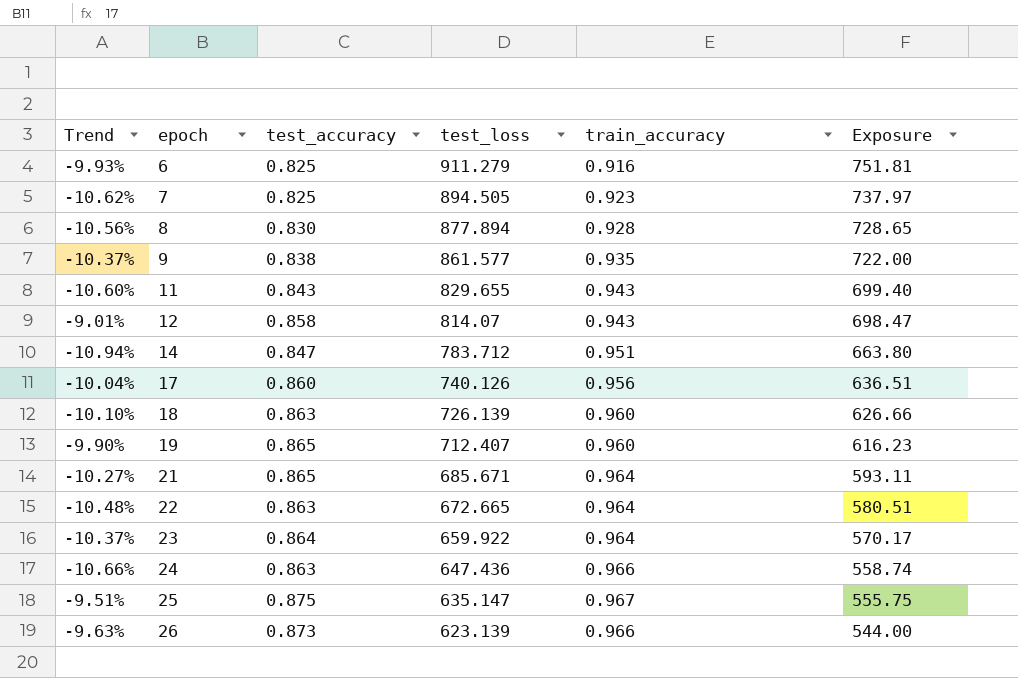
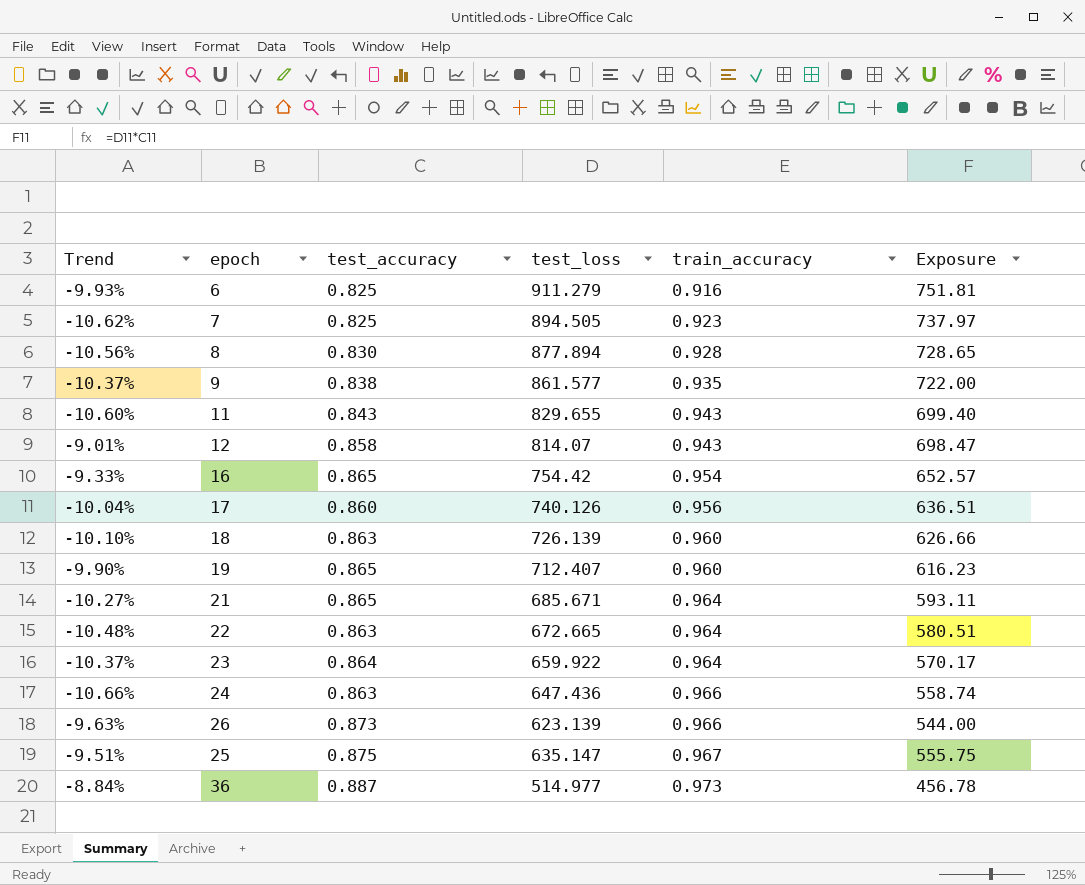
row order: epoch ascending -> train_accuracy ascending
row 14: -10.94% | 0.847 | 783.712 | 0.951 | 663.80 -> none
row 16: none -> -9.33% | 0.865 | 754.42 | 0.954 | 652.57
row 36: none -> -8.84% | 0.887 | 514.977 | 0.973 | 456.78

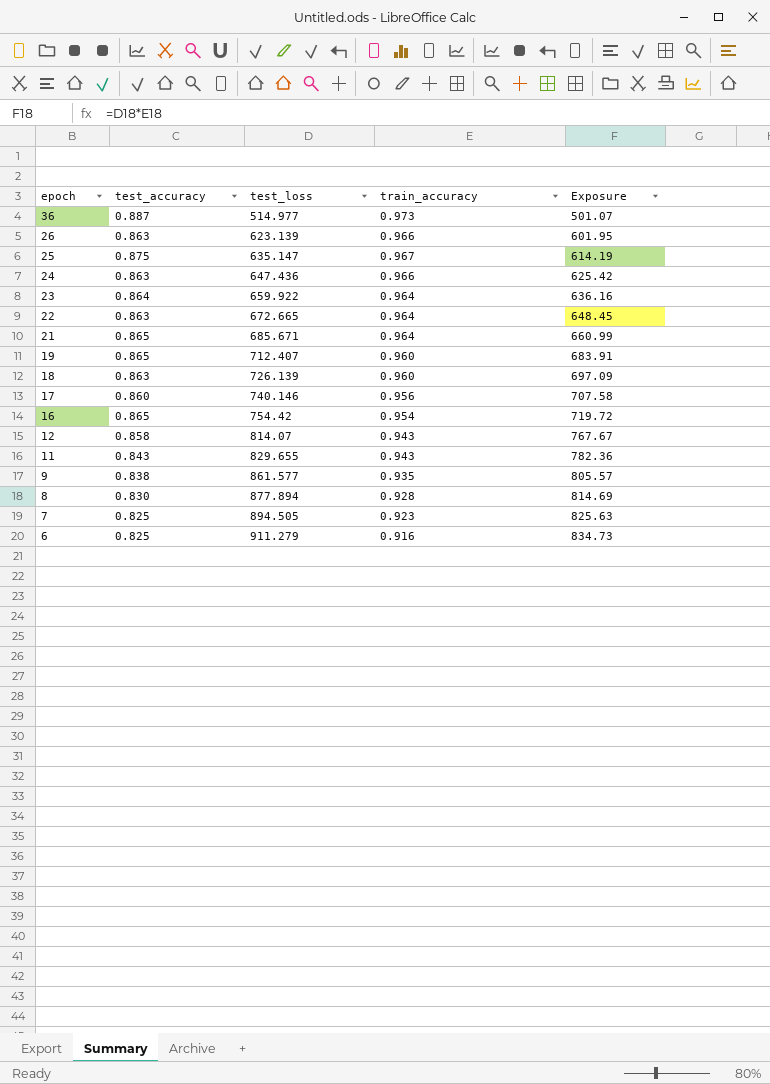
row order: train_accuracy ascending -> epoch descending
column Trend | formula: ([test_accuracy] - [train_accuracy]) / [train_accuracy] -> none
column Exposure | formula: [test_accuracy] * [test_loss] -> [test_loss] * [train_accuracy]
26 | test_accuracy: 0.873 -> 0.863
17 | test_loss: 740.126 -> 740.146

